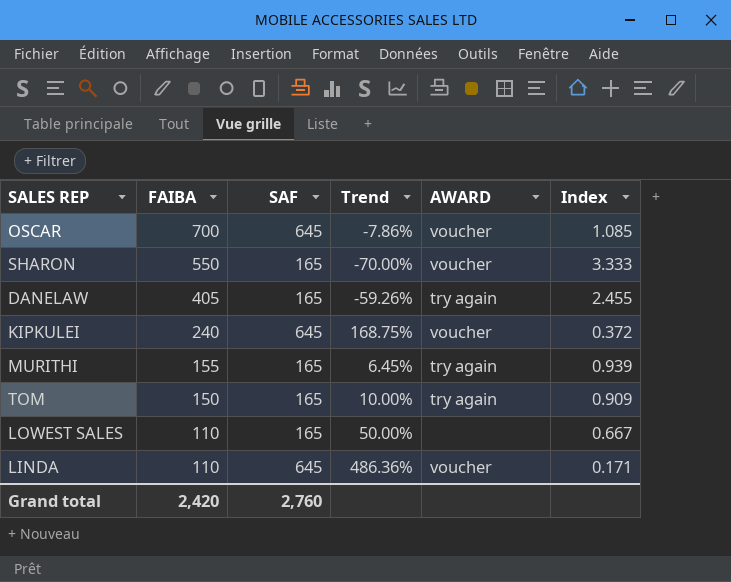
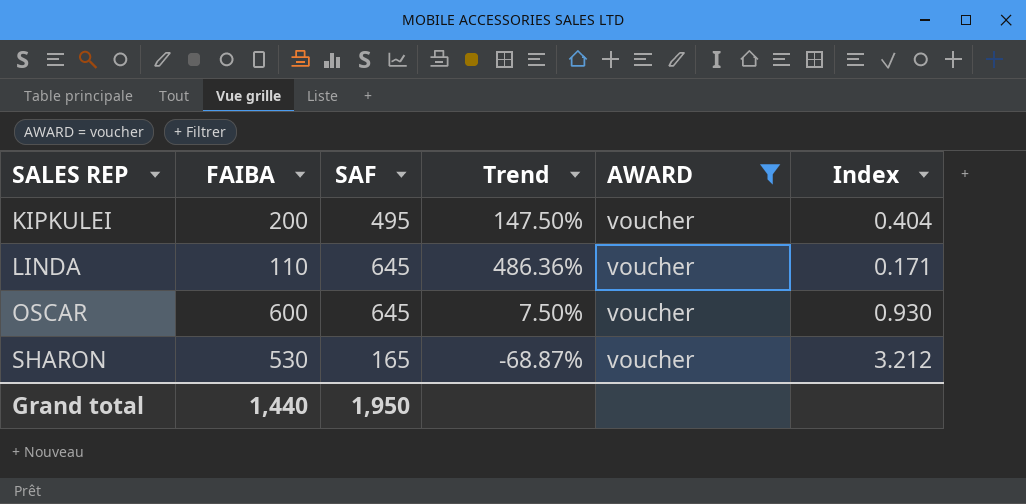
filter: none -> AWARD = voucher
row order: FAIBA descending -> SALES REP ascending
KIPKULEI | FAIBA: 240 -> 200
KIPKULEI | SAF: 645 -> 495
KIPKULEI | Trend: 168.75% -> 147.50%
KIPKULEI | Index: 0.372 -> 0.404
OSCAR | FAIBA: 700 -> 600
OSCAR | Trend: -7.86% -> 7.50%
OSCAR | Index: 1.085 -> 0.930
SHARON | FAIBA: 550 -> 530
SHARON | Trend: -70.00% -> -68.87%
SHARON | Index: 3.333 -> 3.212
Grand total | FAIBA: 2,420 -> 1,440
Grand total | SAF: 2,760 -> 1,950

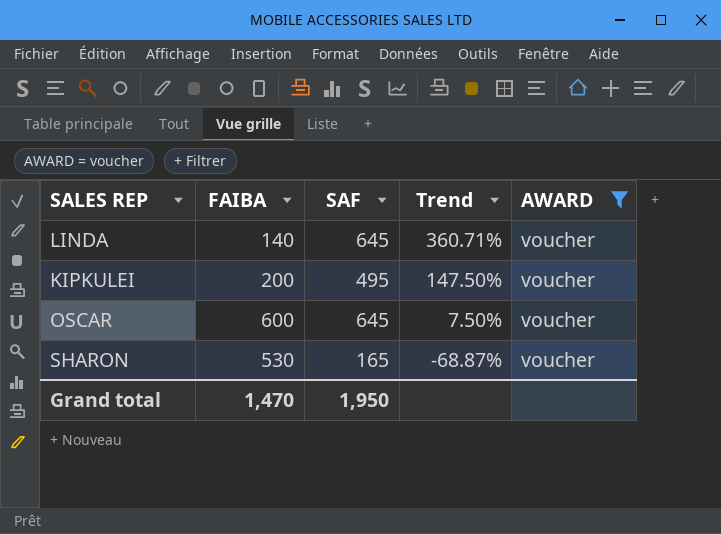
row order: SALES REP ascending -> Trend descending
column Index | formula: [FAIBA] / [SAF] -> none
LINDA | FAIBA: 110 -> 140
LINDA | Trend: 486.36% -> 360.71%
Grand total | FAIBA: 1,440 -> 1,470

